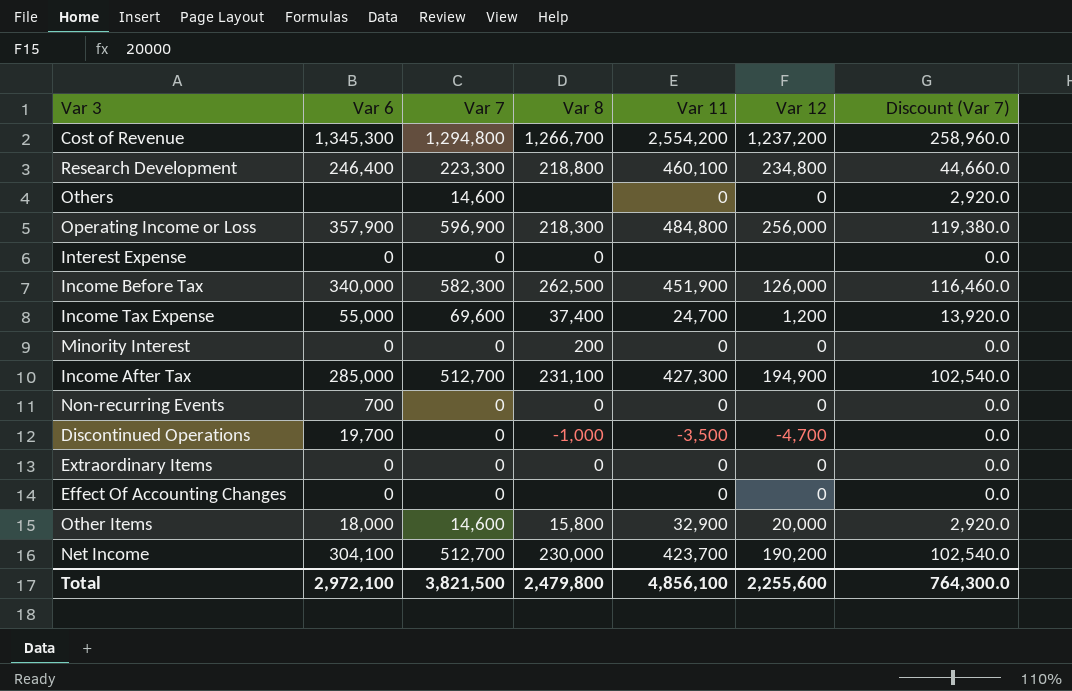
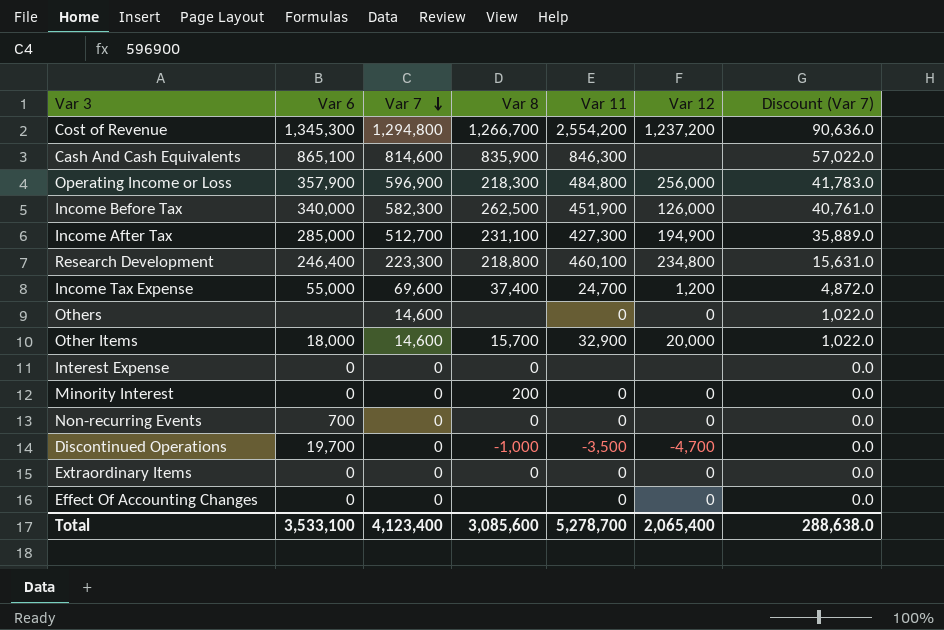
row order: none -> Var 7 descending
column Discount (Var 7) | formula: [Var 7] * 0.2 -> [Var 7] * 0.07
row Net Income: 304,100 | 512,700 | 230,000 | 423,700 | 190,200 | 102,540.0 -> none
row Cash And Cash Equivalents: none -> 865,100 | 814,600 | 835,900 | 846,300 | none | 57,022.0
Other Items | Var 8: 15,800 -> 15,700
Total | Var 6: 2,972,100 -> 3,533,100
Total | Var 7: 3,821,500 -> 4,123,400
Total | Var 8: 2,479,800 -> 3,085,600
Total | Var 11: 4,856,100 -> 5,278,700
Total | Var 12: 2,255,600 -> 2,065,400
Total | Discount (Var 7): 764,300.0 -> 288,638.0

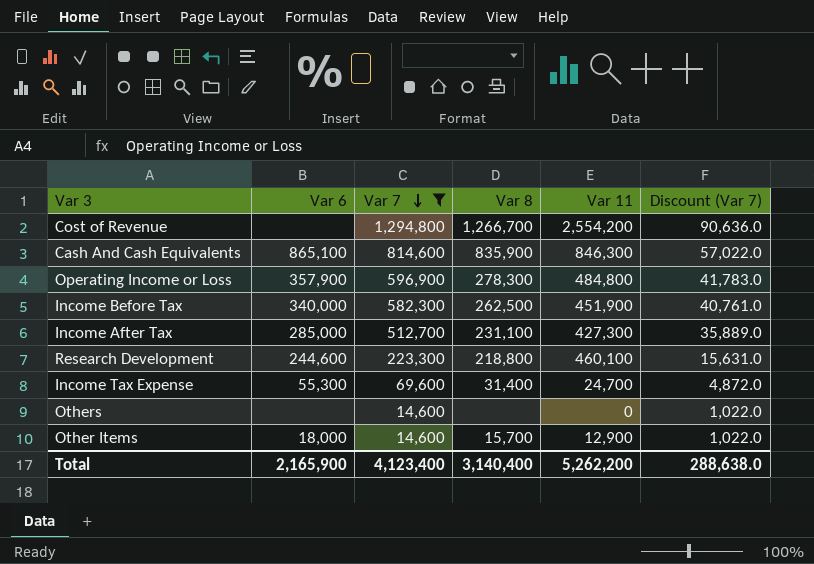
filter: none -> Var 7 != 0
column Var 12 | position: 6 -> none
Cost of Revenue | Var 6: 1,345,300 -> none
Operating Income or Loss | Var 8: 218,300 -> 278,300
Research Development | Var 6: 246,400 -> 244,600
Income Tax Expense | Var 6: 55,000 -> 55,300
Income Tax Expense | Var 8: 37,400 -> 31,400
Other Items | Var 11: 32,900 -> 12,900
Total | Var 6: 3,533,100 -> 2,165,900
Total | Var 8: 3,085,600 -> 3,140,400
Total | Var 11: 5,278,700 -> 5,262,200

